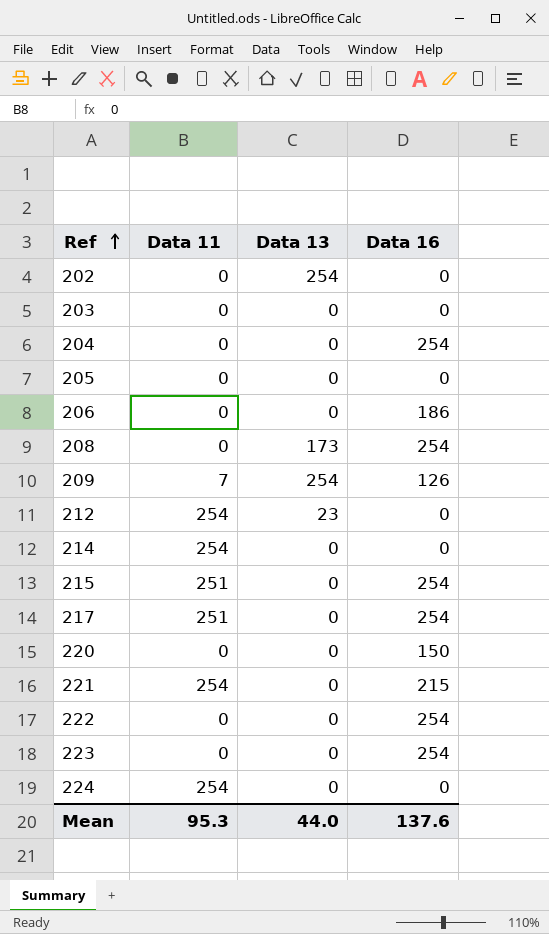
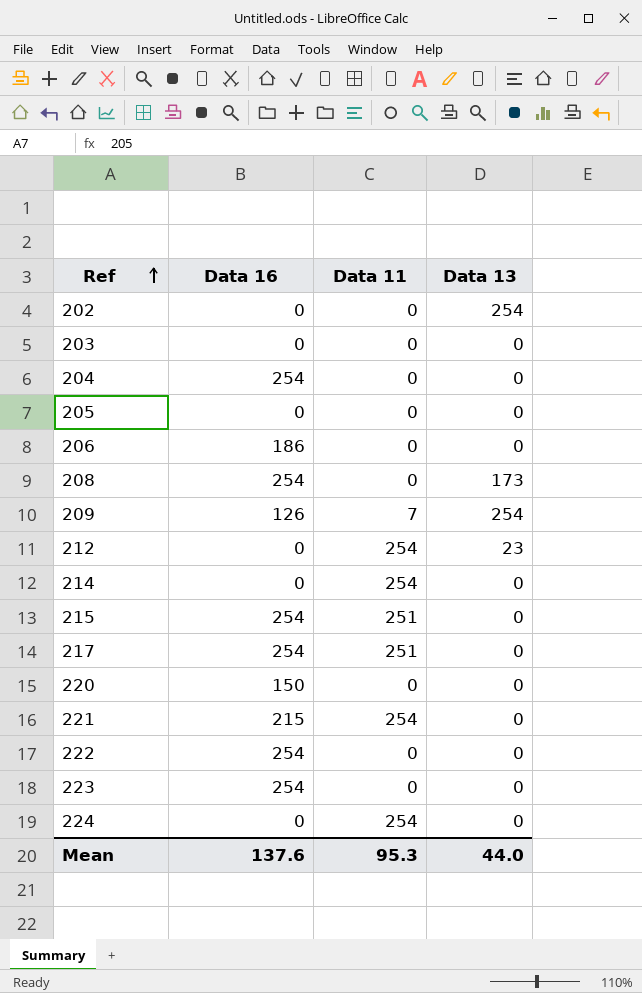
column Data 16 | position: 4 -> 2

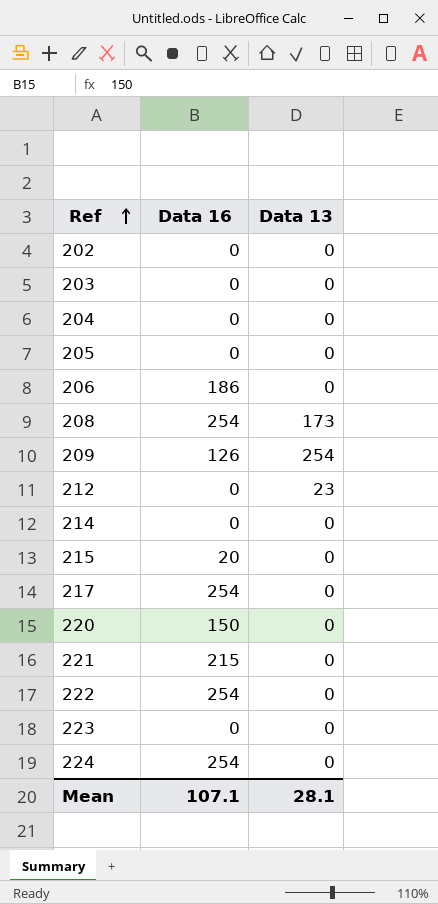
column Data 11 | position: 3 -> none
202 | Data 13: 254 -> 0
204 | Data 16: 254 -> 0
215 | Data 16: 254 -> 20
223 | Data 16: 254 -> 0
224 | Data 16: 0 -> 254
Mean | Data 16: 137.6 -> 107.1
Mean | Data 13: 44.0 -> 28.1

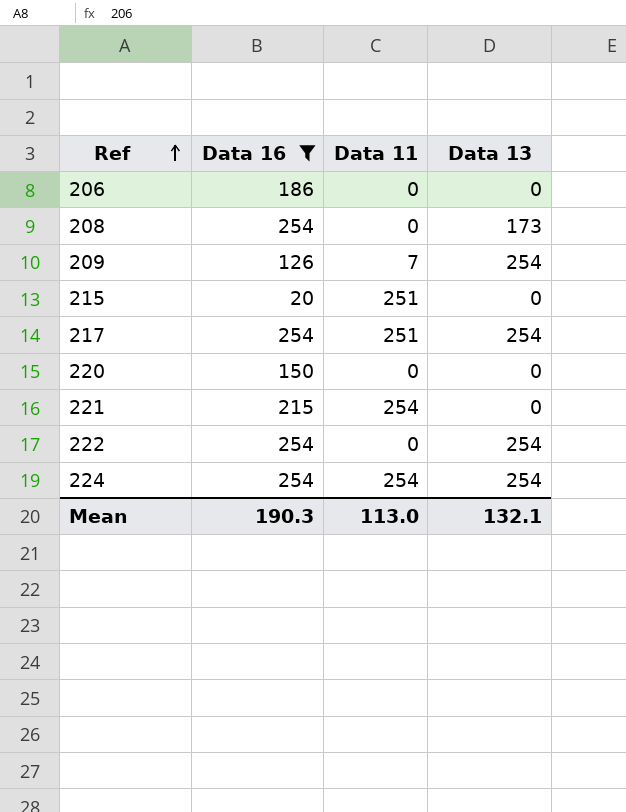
filter: none -> Data 16 != 0
column Data 11 | position: none -> 3
217 | Data 13: 0 -> 254
222 | Data 13: 0 -> 254
224 | Data 13: 0 -> 254
Mean | Data 16: 107.1 -> 190.3
Mean | Data 13: 28.1 -> 132.1

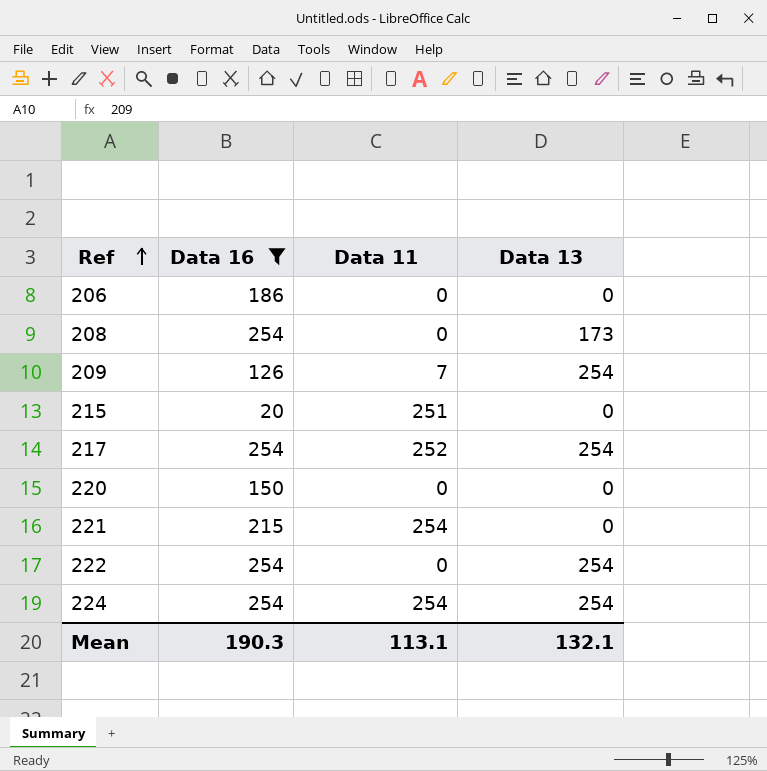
217 | Data 11: 251 -> 252
Mean | Data 11: 113.0 -> 113.1

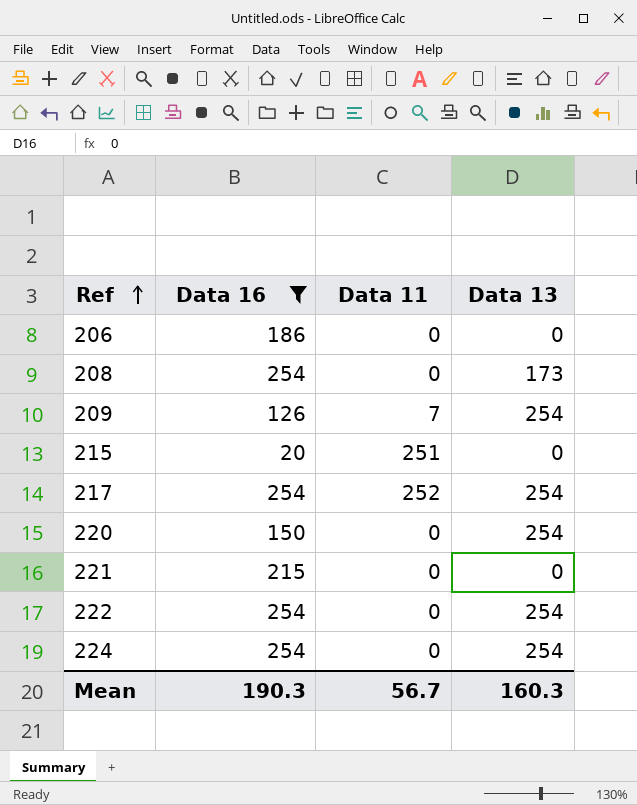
220 | Data 13: 0 -> 254
221 | Data 11: 254 -> 0
224 | Data 11: 254 -> 0
Mean | Data 11: 113.1 -> 56.7
Mean | Data 13: 132.1 -> 160.3

